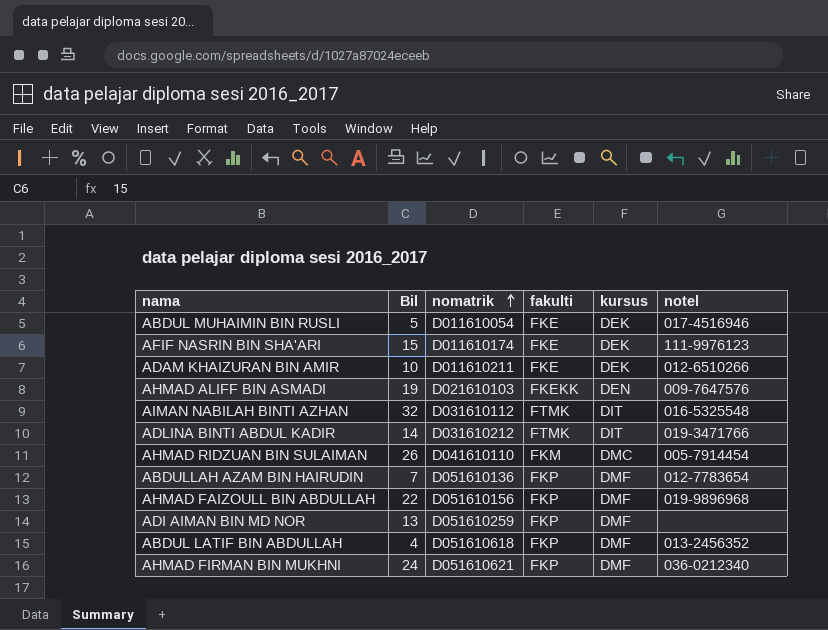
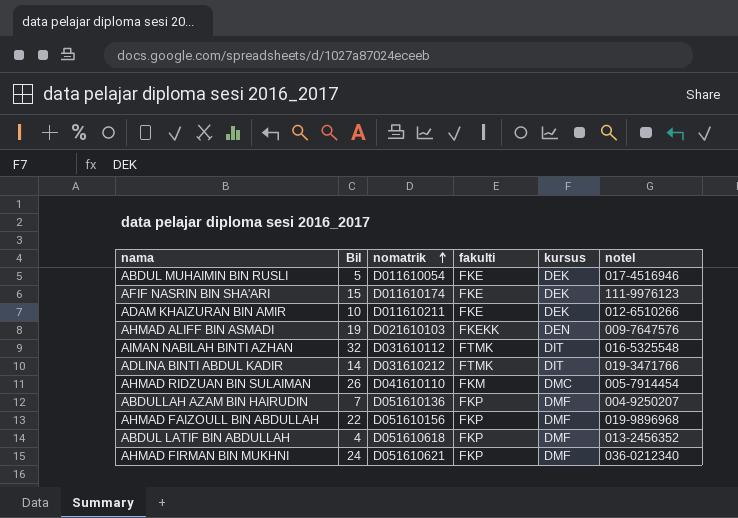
row ADI AIMAN BIN MD NOR: 13 | D051610259 | FKP | DMF | none -> none
ABDULLAH AZAM BIN HAIRUDIN | notel: 012-7783654 -> 004-9250207

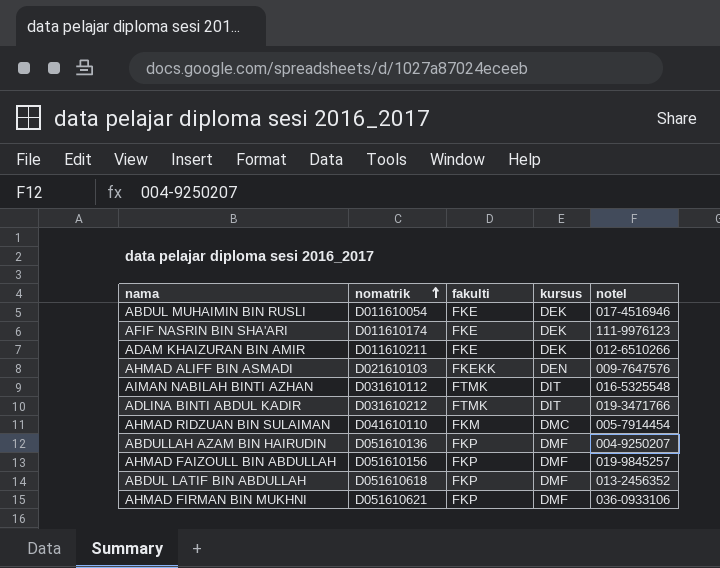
column Bil | position: 2 -> none
AHMAD FAIZOULL BIN ABDULLAH | notel: 019-9896968 -> 019-9845257
AHMAD FIRMAN BIN MUKHNI | notel: 036-0212340 -> 036-0933106

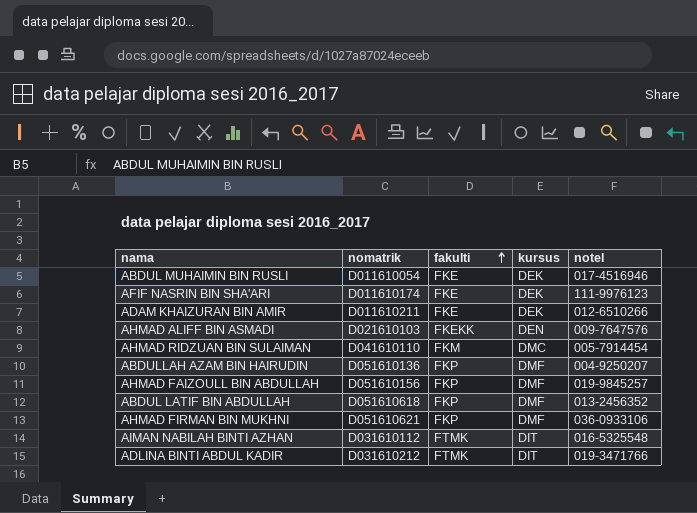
row order: nomatrik ascending -> fakulti ascending

